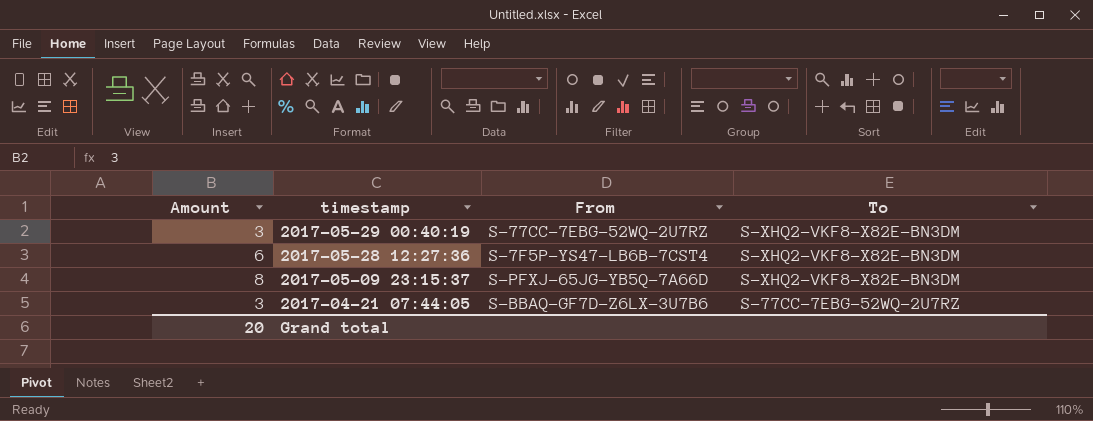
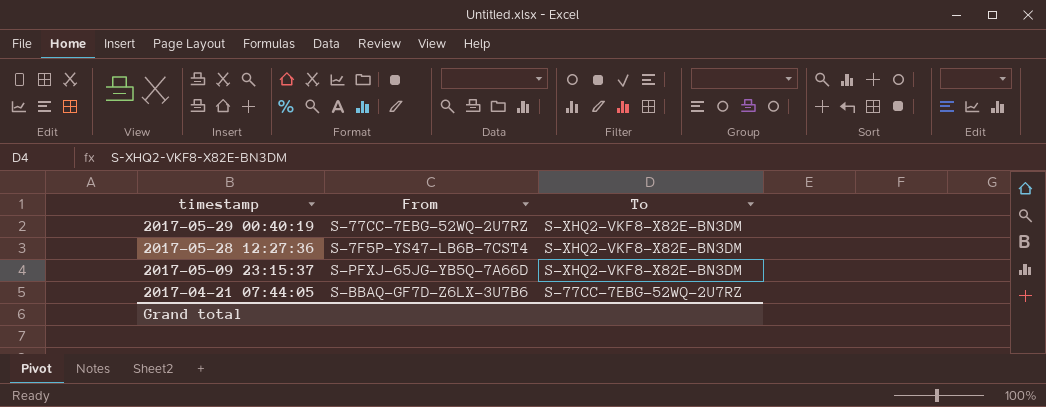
column Amount | position: 1 -> none

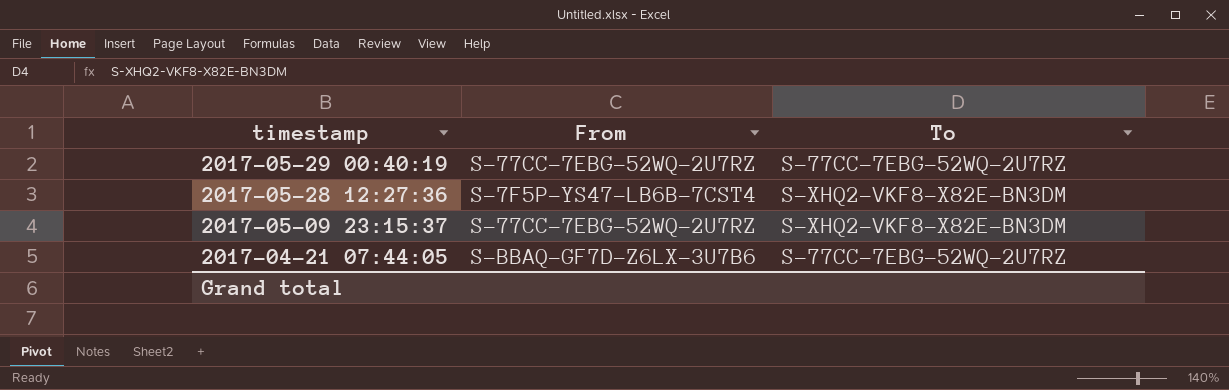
2017-05-29 00:40:19 | To: S-XHQ2-VKF8-X82E-BN3DM -> S-77CC-7EBG-52WQ-2U7RZ
2017-05-09 23:15:37 | From: S-PFXJ-65JG-YB5Q-7A66D -> S-77CC-7EBG-52WQ-2U7RZ

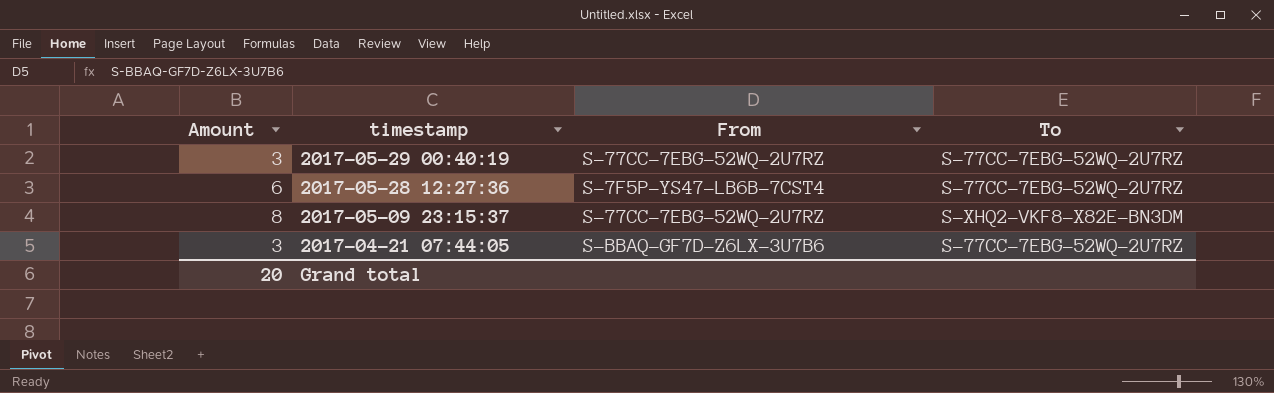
column Amount | position: none -> 1
2017-05-28 12:27:36 | To: S-XHQ2-VKF8-X82E-BN3DM -> S-77CC-7EBG-52WQ-2U7RZ

